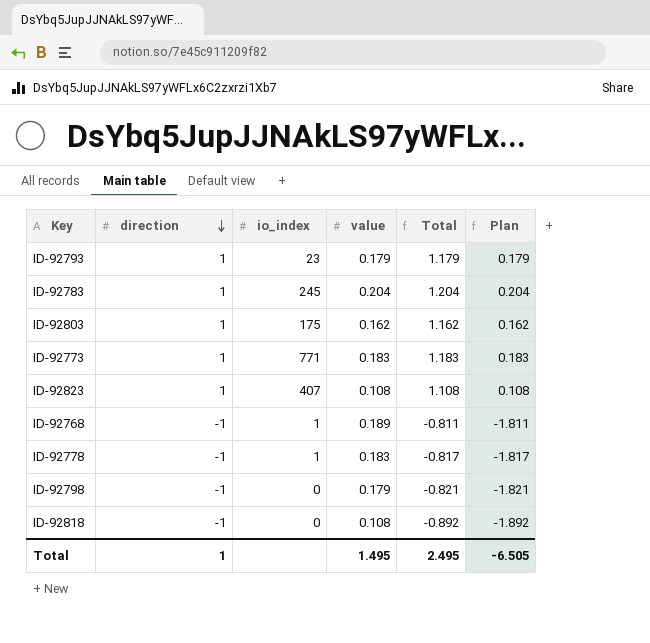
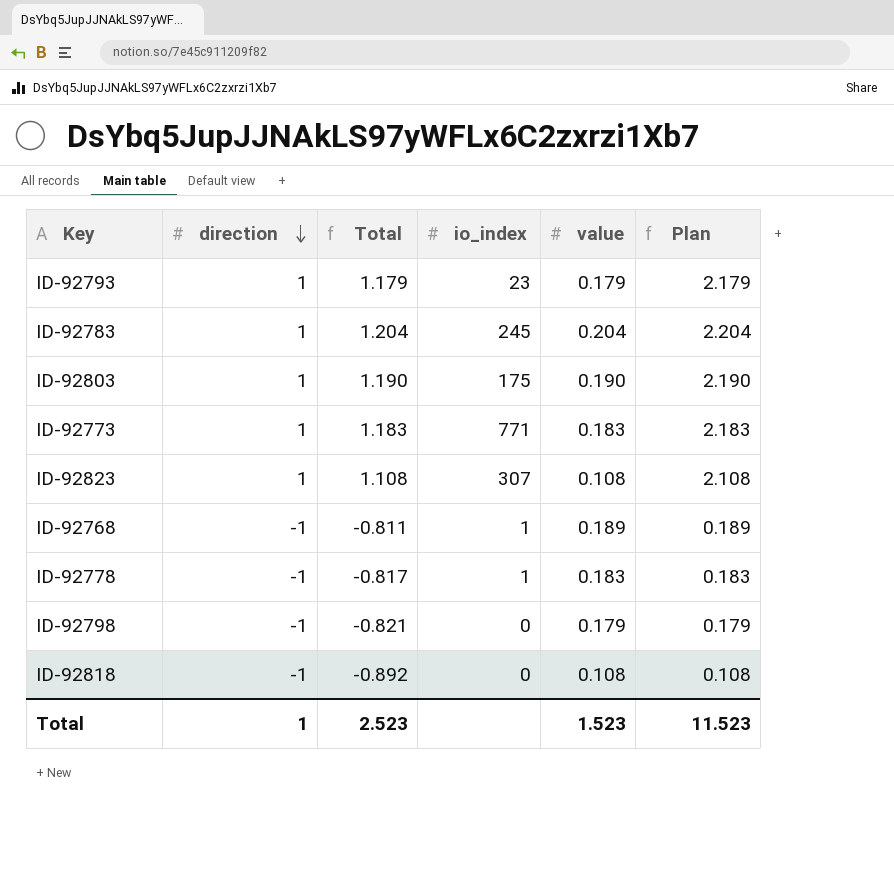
column Total | position: 5 -> 3
column Plan | formula: [Total] - 1 -> [Total] + 1
ID-92803 | Total: 1.162 -> 1.190
ID-92803 | value: 0.162 -> 0.190
ID-92823 | io_index: 407 -> 307
Total | Total: 2.495 -> 2.523
Total | value: 1.495 -> 1.523
Total | Plan: -6.505 -> 11.523

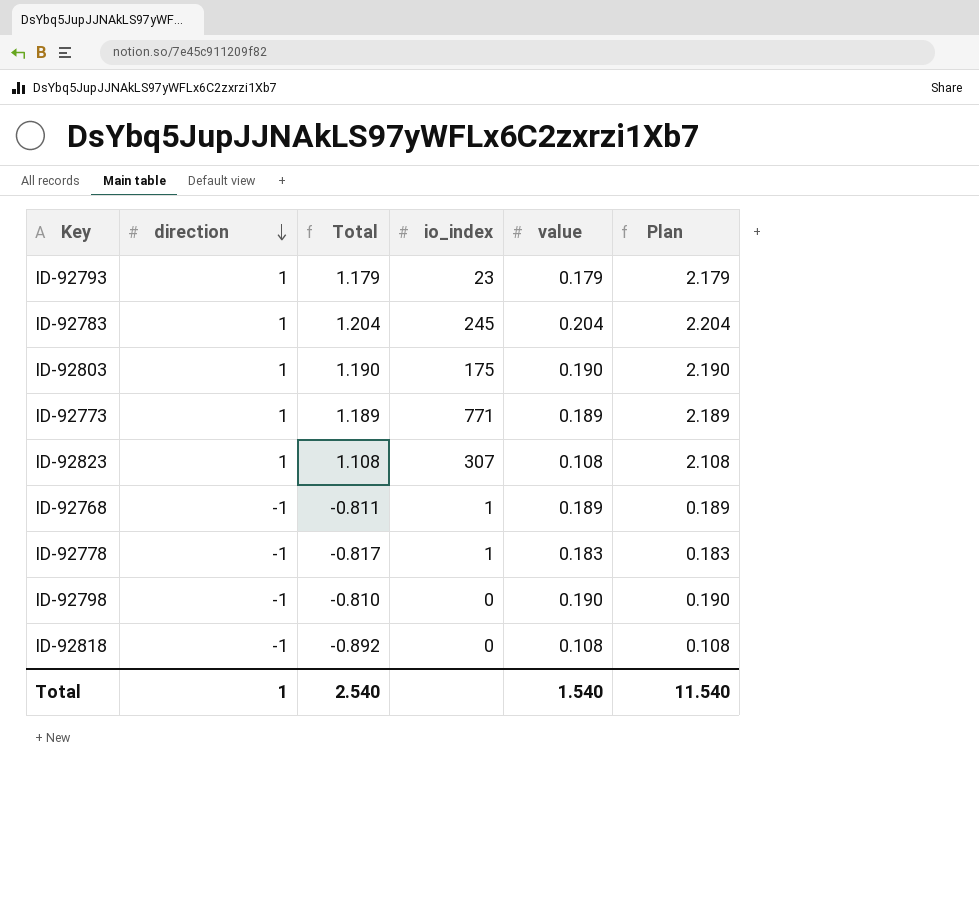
ID-92773 | Total: 1.183 -> 1.189
ID-92773 | value: 0.183 -> 0.189
ID-92773 | Plan: 2.183 -> 2.189
ID-92798 | Total: -0.821 -> -0.810
ID-92798 | value: 0.179 -> 0.190
ID-92798 | Plan: 0.179 -> 0.190
Total | Total: 2.523 -> 2.540
Total | value: 1.523 -> 1.540
Total | Plan: 11.523 -> 11.540

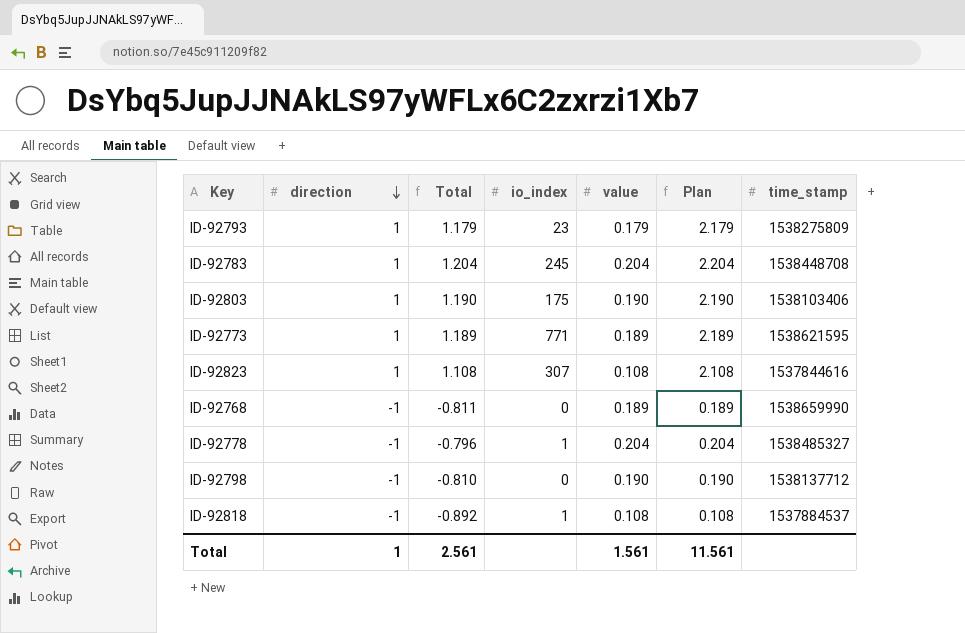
column time_stamp | position: none -> 7
ID-92768 | io_index: 1 -> 0
ID-92778 | Total: -0.817 -> -0.796
ID-92778 | value: 0.183 -> 0.204
ID-92778 | Plan: 0.183 -> 0.204
ID-92818 | io_index: 0 -> 1
Total | Total: 2.540 -> 2.561
Total | value: 1.540 -> 1.561
Total | Plan: 11.540 -> 11.561

